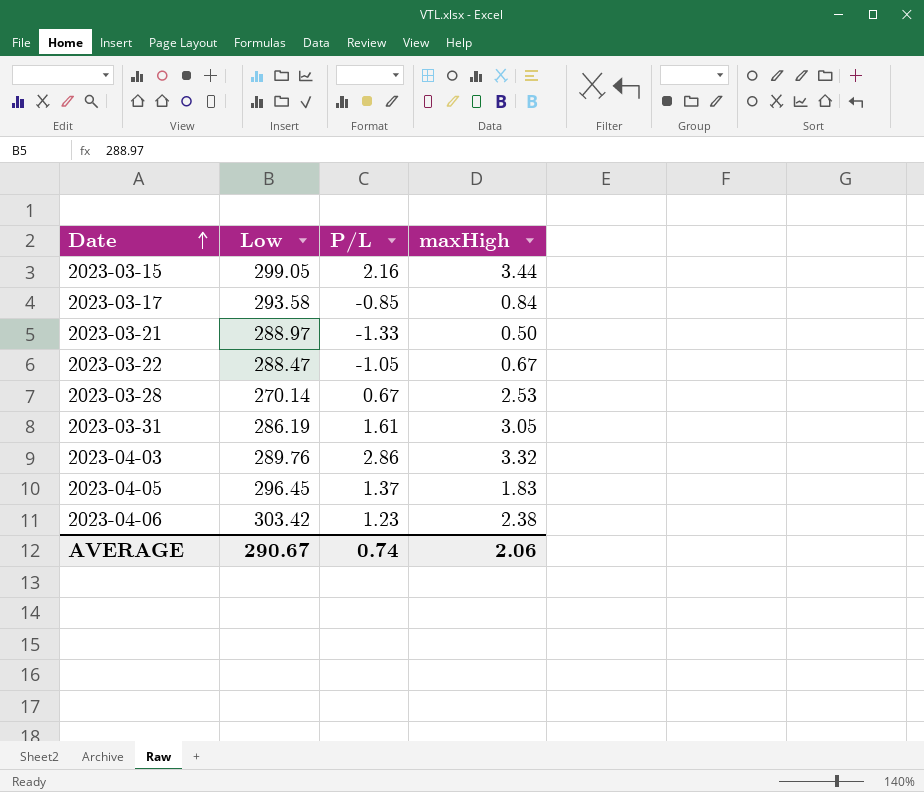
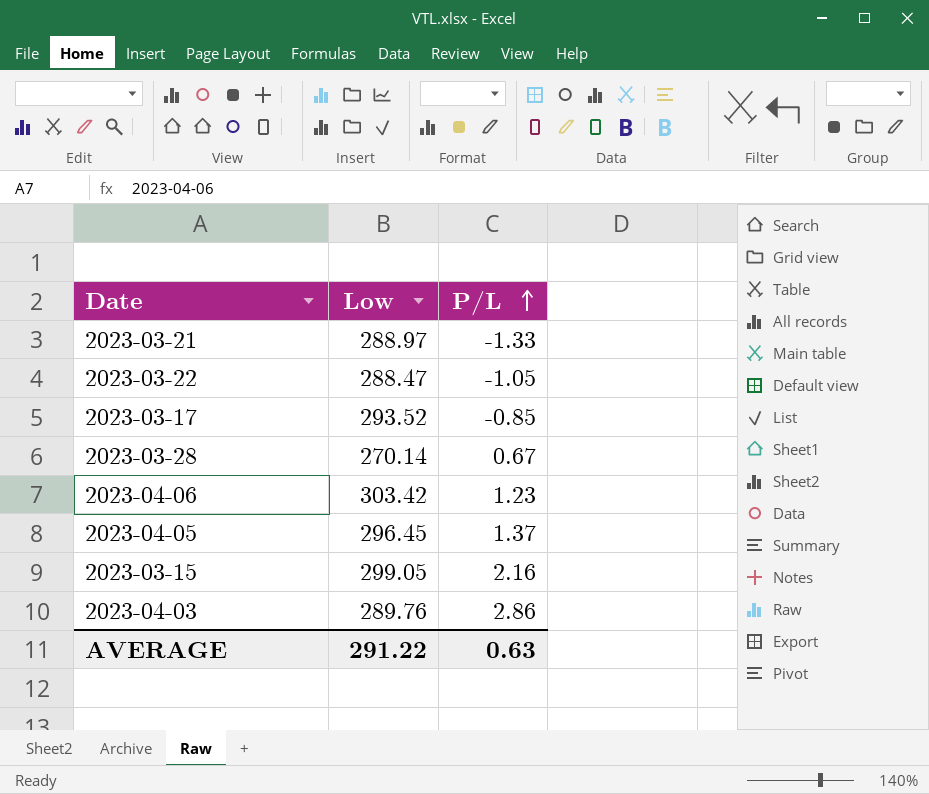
row order: Date ascending -> P/L ascending
column maxHigh | position: 4 -> none
row 2023-03-31: 286.19 | 1.61 | 3.05 -> none
2023-03-17 | Low: 293.58 -> 293.52
AVERAGE | Low: 290.67 -> 291.22
AVERAGE | P/L: 0.74 -> 0.63

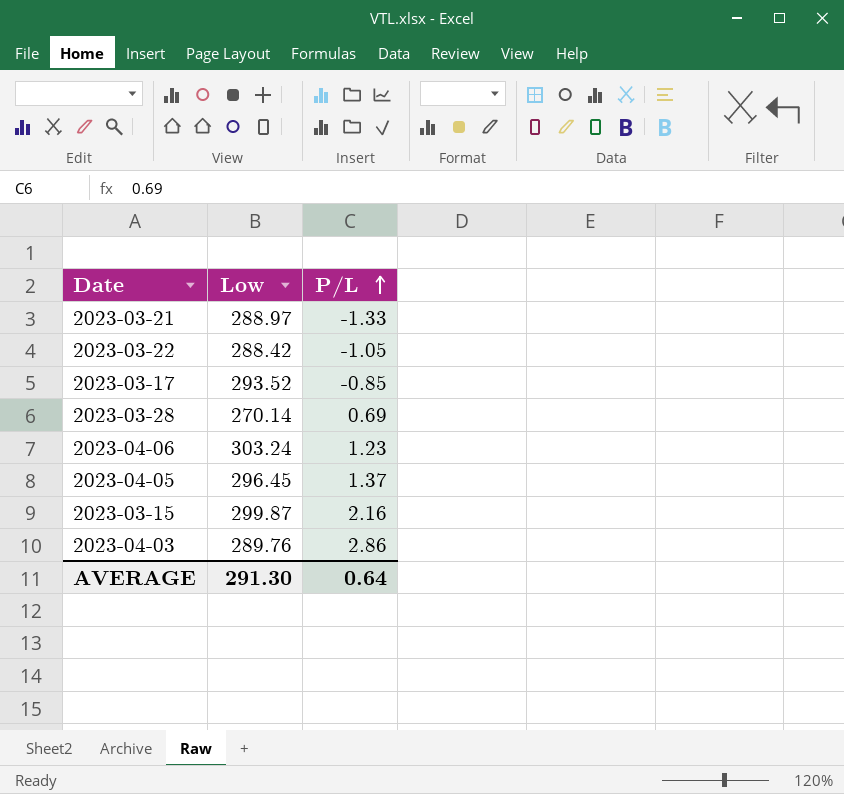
2023-03-22 | Low: 288.47 -> 288.42
2023-03-28 | P/L: 0.67 -> 0.69
2023-04-06 | Low: 303.42 -> 303.24
2023-03-15 | Low: 299.05 -> 299.87
AVERAGE | Low: 291.22 -> 291.30
AVERAGE | P/L: 0.63 -> 0.64

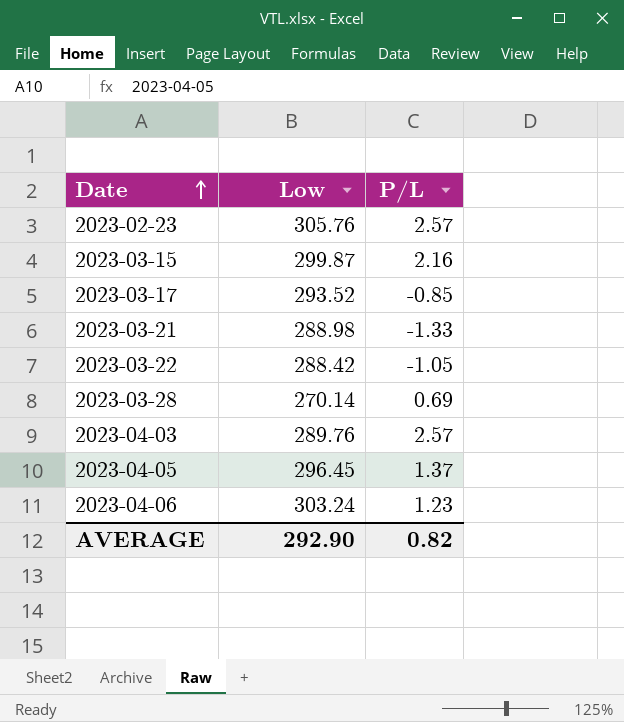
row order: P/L ascending -> Date ascending
row 2023-02-23: none -> 305.76 | 2.57
2023-03-21 | Low: 288.97 -> 288.98
2023-04-03 | P/L: 2.86 -> 2.57
AVERAGE | Low: 291.30 -> 292.90
AVERAGE | P/L: 0.64 -> 0.82

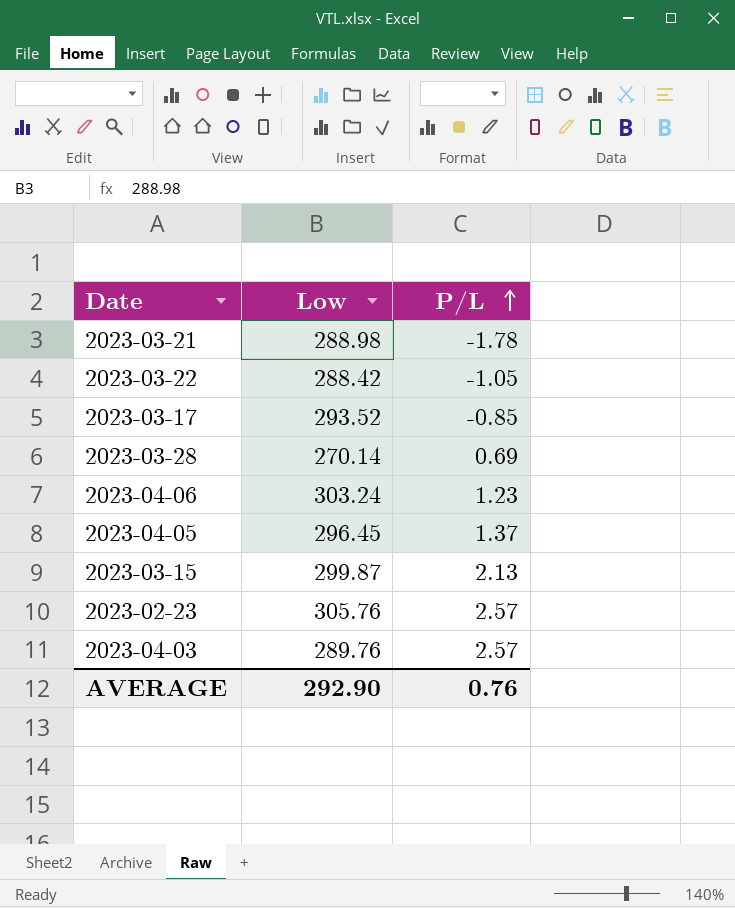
row order: Date ascending -> P/L ascending
2023-03-21 | P/L: -1.33 -> -1.78
2023-03-15 | P/L: 2.16 -> 2.13
AVERAGE | P/L: 0.82 -> 0.76

